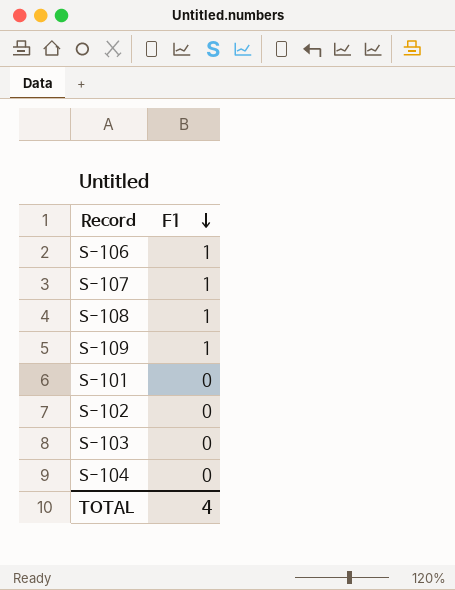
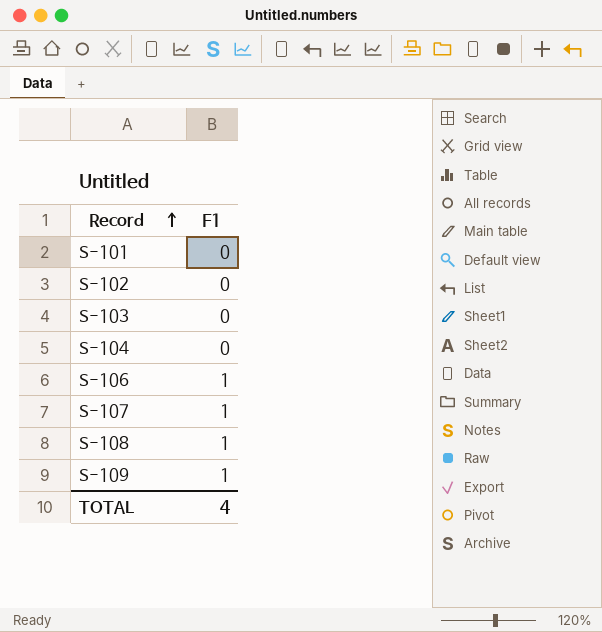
row order: F1 descending -> Record ascending

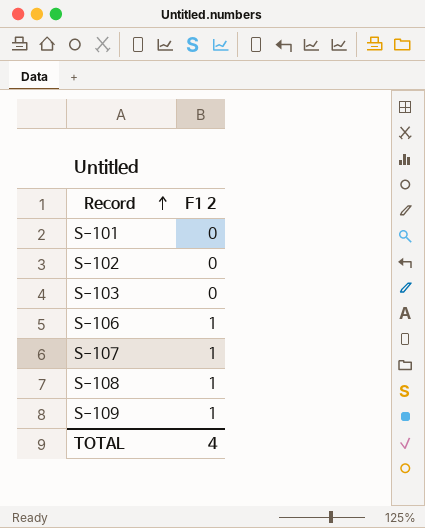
column name: F1 -> F1 2
row S-104: 0 -> none

